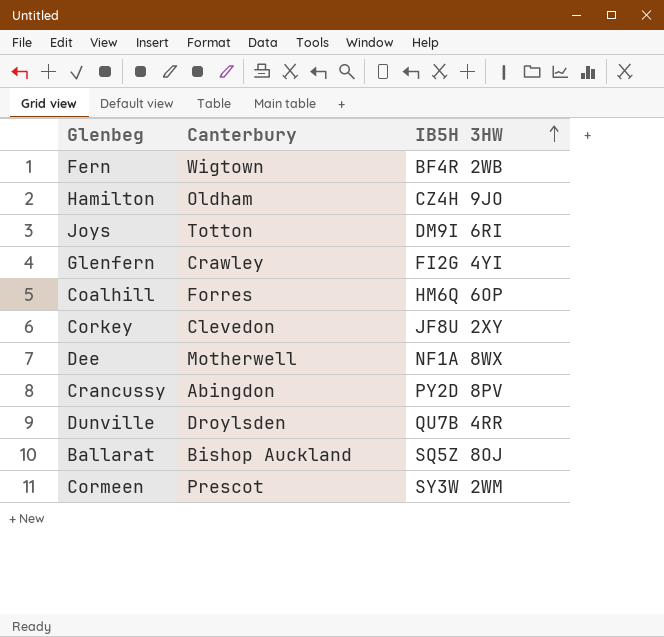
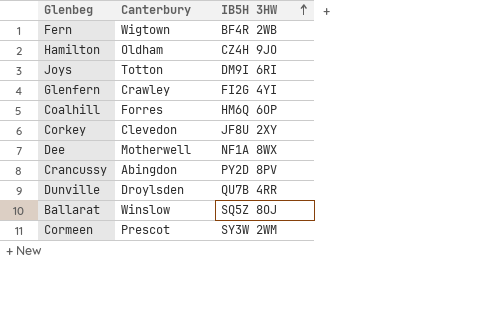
Ballarat | Canterbury: Bishop Auckland -> Winslow

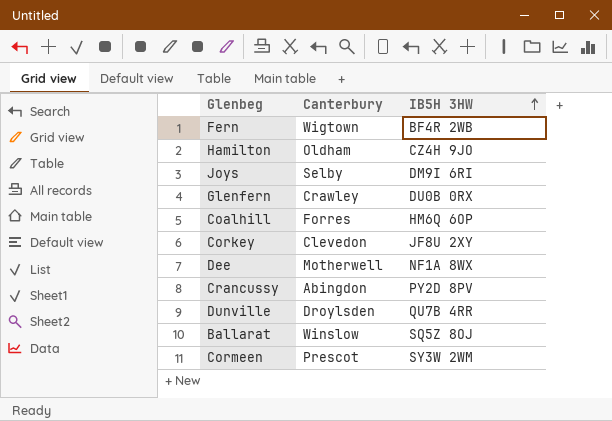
Joys | Canterbury: Totton -> Selby
Glenfern | IB5H 3HW: FI2G 4YI -> DU0B 0RX

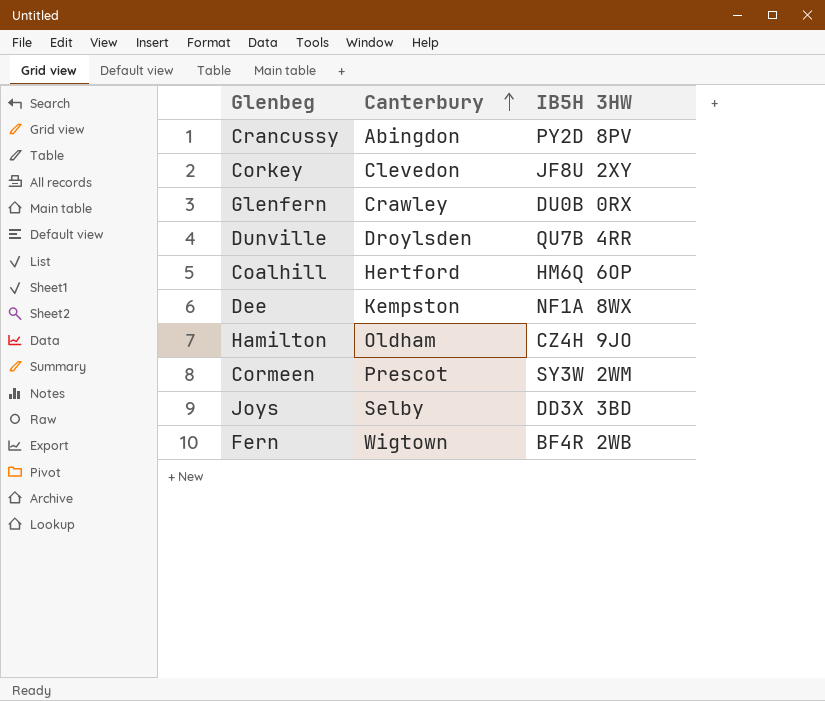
row order: IB5H 3HW ascending -> Canterbury ascending
row Ballarat: Winslow | SQ5Z 8OJ -> none
Coalhill | Canterbury: Forres -> Hertford
Dee | Canterbury: Motherwell -> Kempston
Joys | IB5H 3HW: DM9I 6RI -> DD3X 3BD

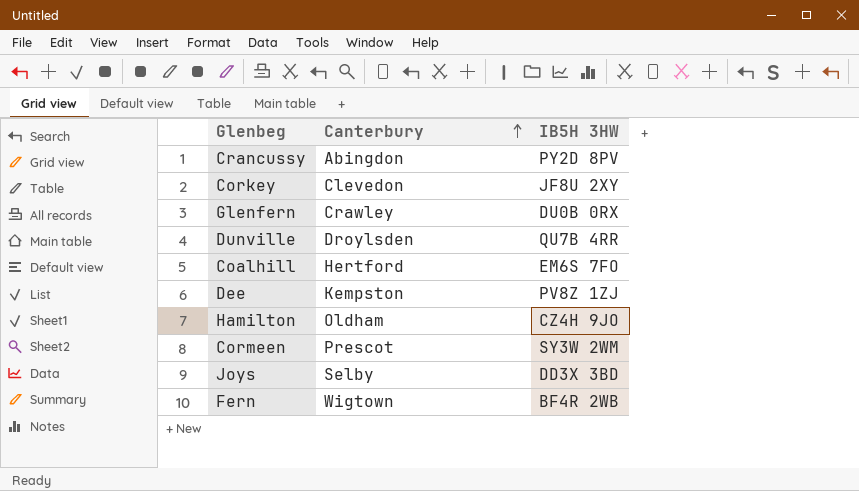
Coalhill | IB5H 3HW: HM6Q 6OP -> EM6S 7FO
Dee | IB5H 3HW: NF1A 8WX -> PV8Z 1ZJ

